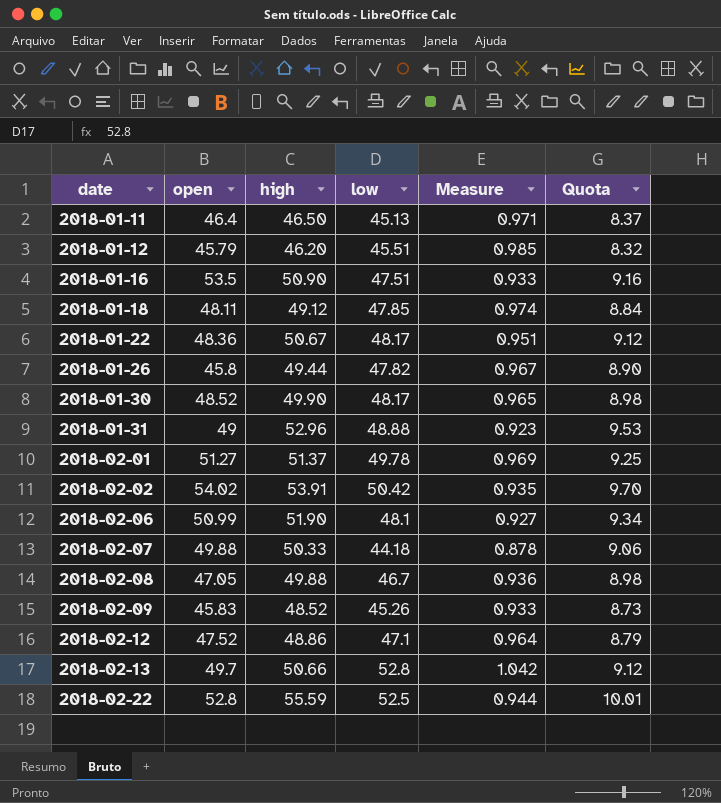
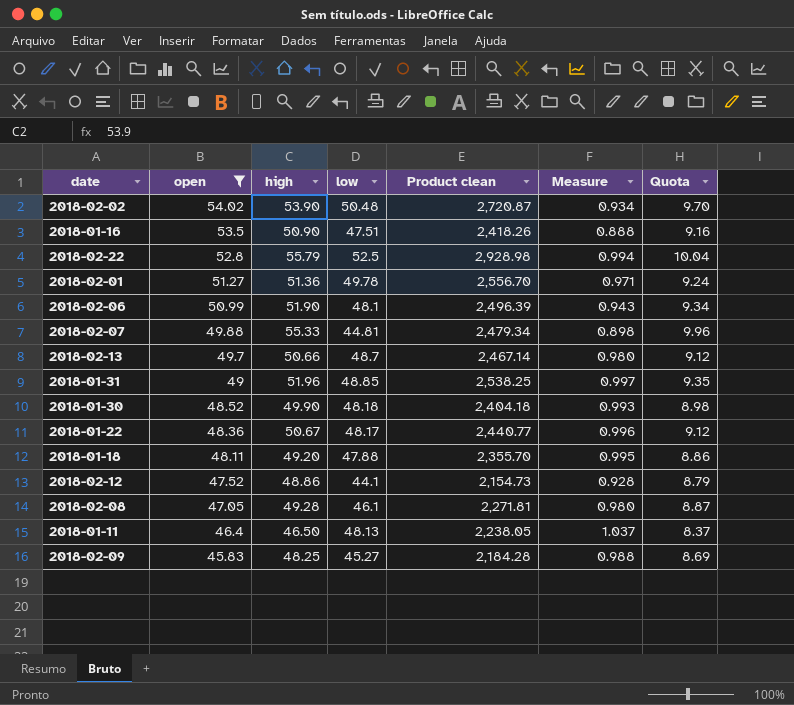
filter: none -> open >= 45.83
row order: date ascending -> open descending
column Product clean | formula: none -> [high] * [low]
column Measure | formula: [low] / [high] -> [low] / [open]
2018-02-02 | high: 53.91 -> 53.90
2018-02-02 | low: 50.42 -> 50.48
2018-02-22 | high: 55.59 -> 55.79
2018-02-22 | Quota: 10.01 -> 10.04
2018-02-01 | high: 51.37 -> 51.36
2018-02-01 | Quota: 9.25 -> 9.24
2018-02-07 | high: 50.33 -> 55.33
2018-02-07 | low: 44.18 -> 44.81
2018-02-07 | Quota: 9.06 -> 9.96
2018-02-13 | low: 52.8 -> 48.7
2018-01-31 | high: 52.96 -> 51.96
2018-01-31 | low: 48.88 -> 48.85
2018-01-31 | Quota: 9.53 -> 9.35
2018-01-30 | low: 48.17 -> 48.18
2018-01-18 | high: 49.12 -> 49.20
2018-01-18 | low: 47.85 -> 47.88
2018-01-18 | Quota: 8.84 -> 8.86
2018-02-12 | low: 47.1 -> 44.1
2018-02-08 | high: 49.88 -> 49.28
2018-02-08 | low: 46.7 -> 46.1
2018-02-08 | Quota: 8.98 -> 8.87
2018-01-11 | low: 45.13 -> 48.13
2018-02-09 | high: 48.52 -> 48.25
2018-02-09 | low: 45.26 -> 45.27
2018-02-09 | Quota: 8.73 -> 8.69

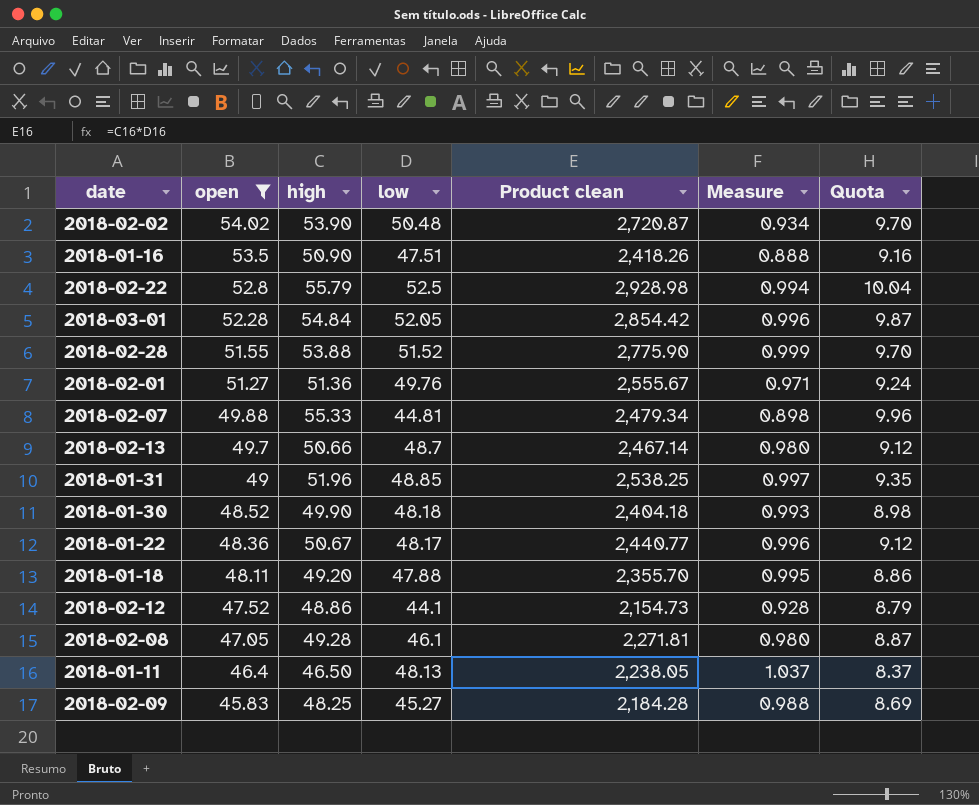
row 2018-02-06: 50.99 | 51.90 | 48.1 | 2,496.39 | 0.943 | 9.34 -> none
row 2018-03-01: none -> 52.28 | 54.84 | 52.05 | 2,854.42 | 0.996 | 9.87
row 2018-02-28: none -> 51.55 | 53.88 | 51.52 | 2,775.90 | 0.999 | 9.70
2018-02-01 | low: 49.78 -> 49.76
2018-02-01 | Product clean: 2,556.70 -> 2,555.67

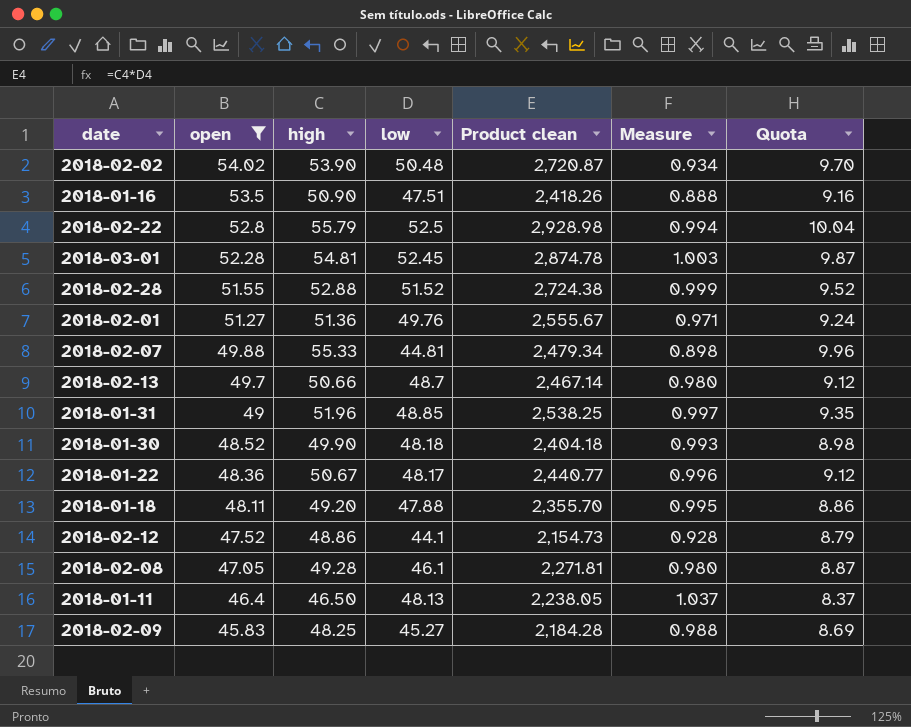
2018-03-01 | high: 54.84 -> 54.81
2018-03-01 | low: 52.05 -> 52.45
2018-03-01 | Product clean: 2,854.42 -> 2,874.78
2018-03-01 | Measure: 0.996 -> 1.003
2018-02-28 | high: 53.88 -> 52.88
2018-02-28 | Product clean: 2,775.90 -> 2,724.38
2018-02-28 | Quota: 9.70 -> 9.52

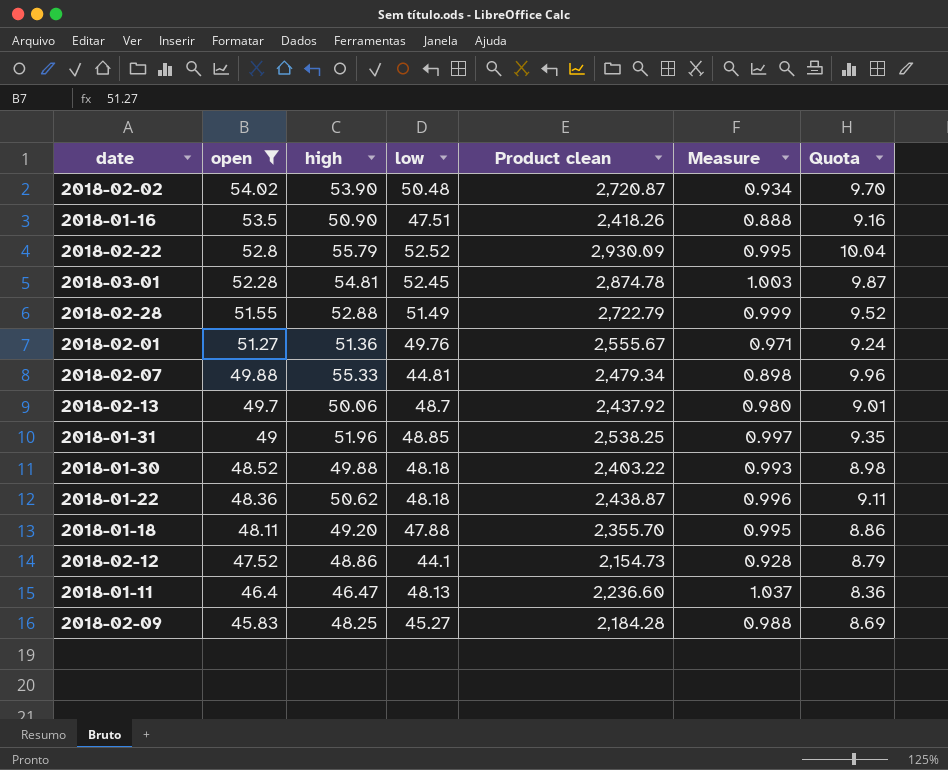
row 2018-02-08: 47.05 | 49.28 | 46.1 | 2,271.81 | 0.980 | 8.87 -> none
2018-02-22 | low: 52.5 -> 52.52
2018-02-22 | Product clean: 2,928.98 -> 2,930.09
2018-02-22 | Measure: 0.994 -> 0.995
2018-02-28 | low: 51.52 -> 51.49
2018-02-28 | Product clean: 2,724.38 -> 2,722.79
2018-02-13 | high: 50.66 -> 50.06
2018-02-13 | Product clean: 2,467.14 -> 2,437.92
2018-02-13 | Quota: 9.12 -> 9.01
2018-01-30 | high: 49.90 -> 49.88
2018-01-30 | Product clean: 2,404.18 -> 2,403.22
2018-01-22 | high: 50.67 -> 50.62
2018-01-22 | low: 48.17 -> 48.18
2018-01-22 | Product clean: 2,440.77 -> 2,438.87
2018-01-22 | Quota: 9.12 -> 9.11
2018-01-11 | high: 46.50 -> 46.47
2018-01-11 | Product clean: 2,238.05 -> 2,236.60
2018-01-11 | Quota: 8.37 -> 8.36

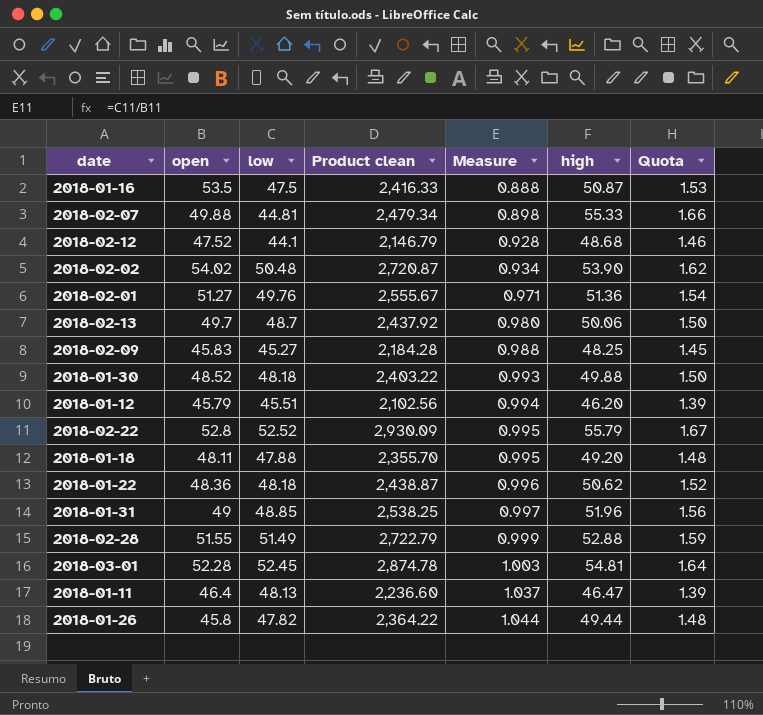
filter: open >= 45.83 -> none
row order: open descending -> Measure ascending
column high | position: 3 -> 6
column Quota | formula: [high] * 0.18 -> [high] * 0.03
2018-01-16 | low: 47.51 -> 47.5
2018-01-16 | Product clean: 2,418.26 -> 2,416.33
2018-01-16 | high: 50.90 -> 50.87
2018-02-12 | Product clean: 2,154.73 -> 2,146.79
2018-02-12 | high: 48.86 -> 48.68

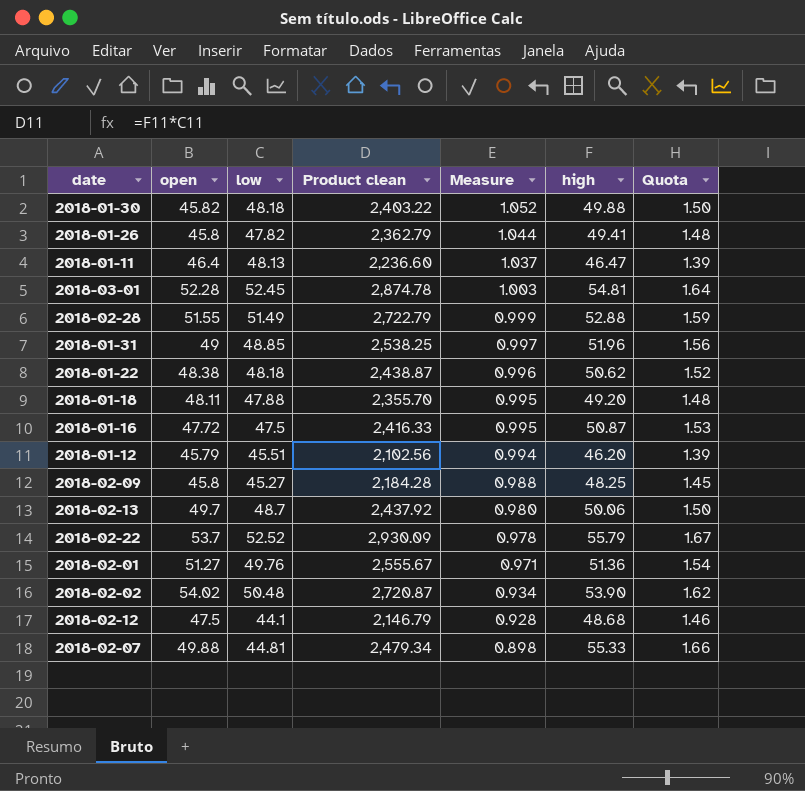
row order: Measure ascending -> Measure descending
2018-01-30 | open: 48.52 -> 45.82
2018-01-30 | Measure: 0.993 -> 1.052
2018-01-26 | Product clean: 2,364.22 -> 2,362.79
2018-01-26 | high: 49.44 -> 49.41
2018-01-22 | open: 48.36 -> 48.38
2018-01-16 | open: 53.5 -> 47.72
2018-01-16 | Measure: 0.888 -> 0.995
2018-02-09 | open: 45.83 -> 45.8
2018-02-22 | open: 52.8 -> 53.7
2018-02-22 | Measure: 0.995 -> 0.978
2018-02-12 | open: 47.52 -> 47.5

